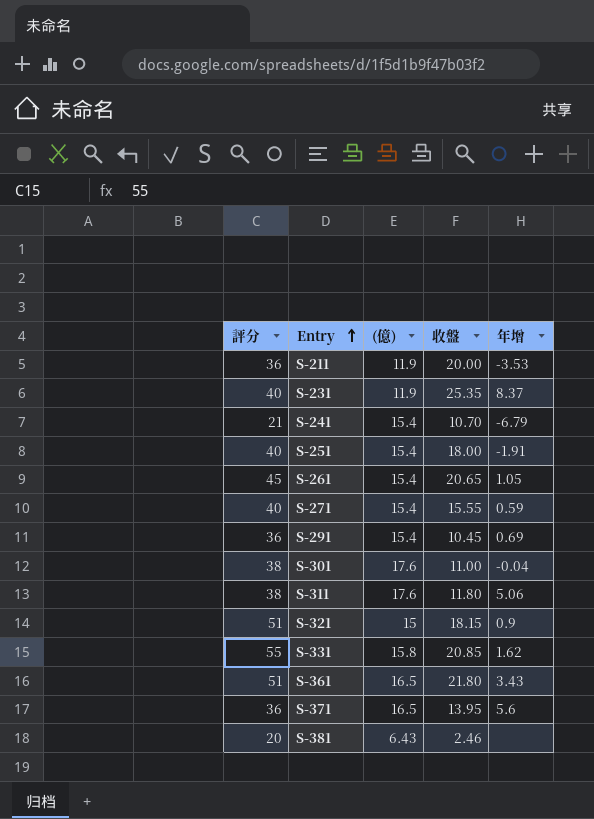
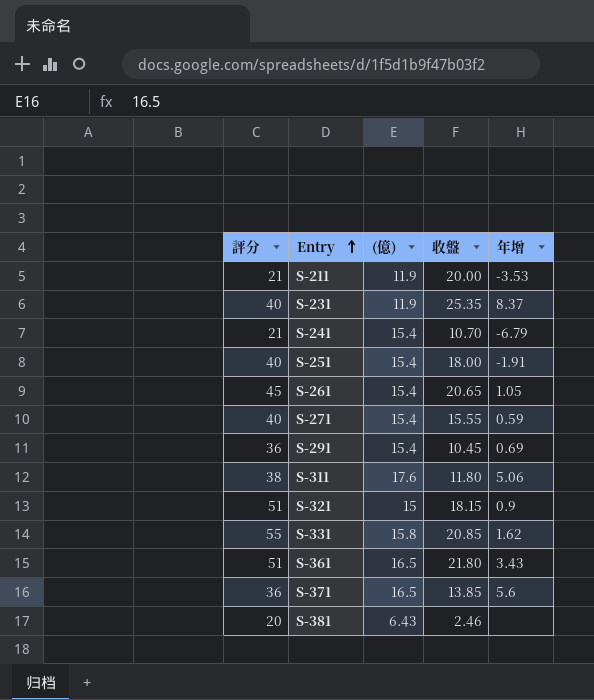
row S-301: 38 | 17.6 | 11.00 | -0.04 -> none
S-211 | 評分: 36 -> 21
S-371 | 收盤: 13.95 -> 13.85

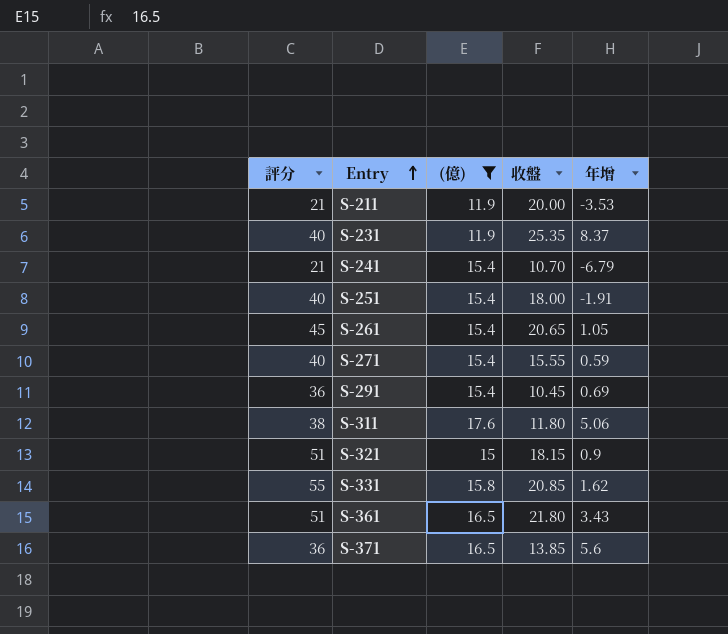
filter: none -> (億) != 6.43

